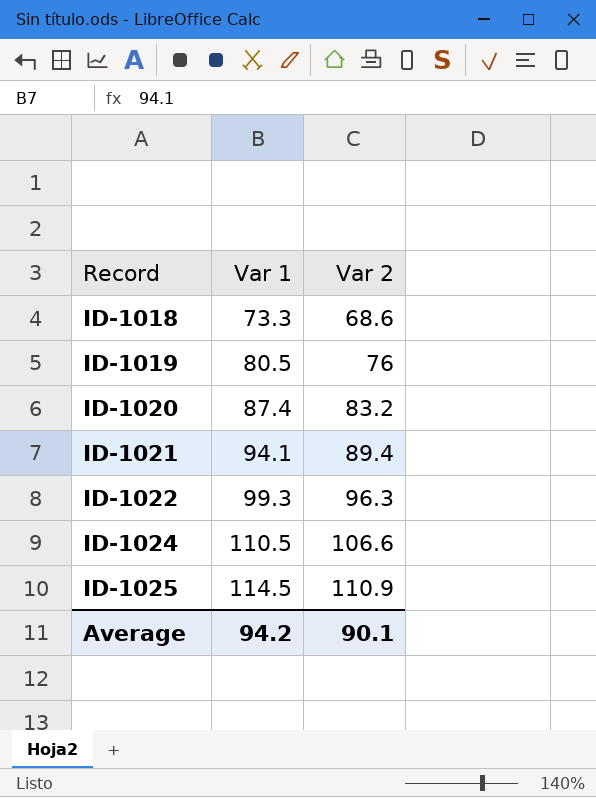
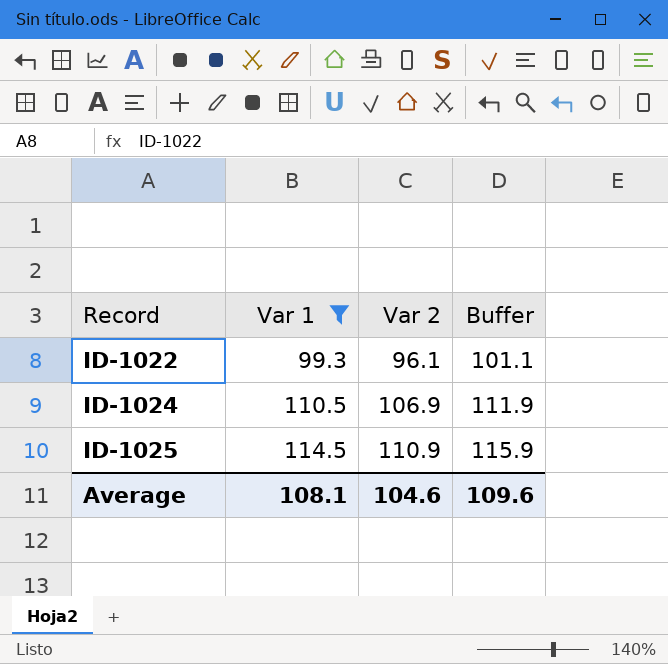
filter: none -> Var 1 >= 99.3
column Buffer | formula: none -> [Var 2] + 5
ID-1022 | Var 2: 96.3 -> 96.1
ID-1024 | Var 2: 106.6 -> 106.9
Average | Var 1: 94.2 -> 108.1
Average | Var 2: 90.1 -> 104.6

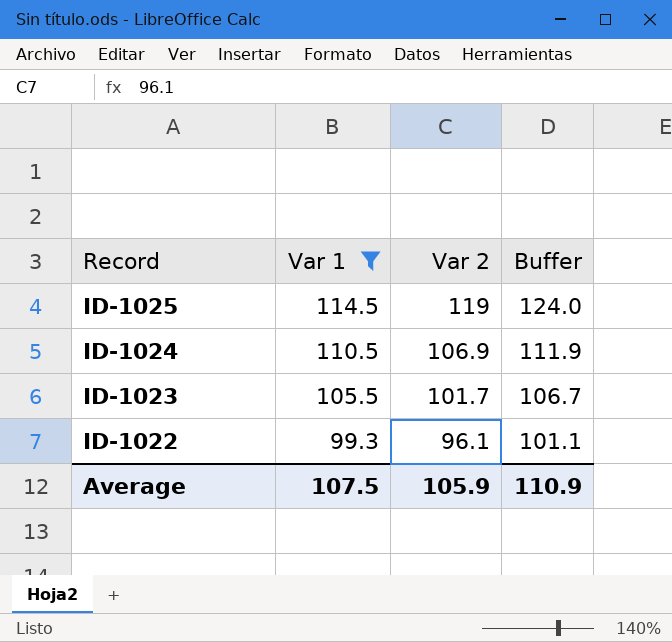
row order: Record ascending -> Record descending
ID-1025 | Var 2: 110.9 -> 119
ID-1025 | Buffer: 115.9 -> 124.0
row ID-1023: none -> 105.5 | 101.7 | 106.7
Average | Var 1: 108.1 -> 107.5
Average | Var 2: 104.6 -> 105.9
Average | Buffer: 109.6 -> 110.9

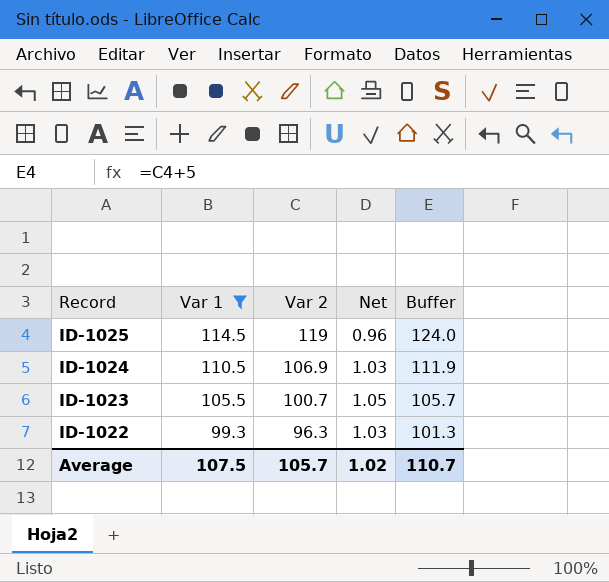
column Net | formula: none -> [Var 1] / [Var 2]
ID-1023 | Var 2: 101.7 -> 100.7
ID-1023 | Buffer: 106.7 -> 105.7
ID-1022 | Var 2: 96.1 -> 96.3
ID-1022 | Buffer: 101.1 -> 101.3
Average | Var 2: 105.9 -> 105.7
Average | Buffer: 110.9 -> 110.7

